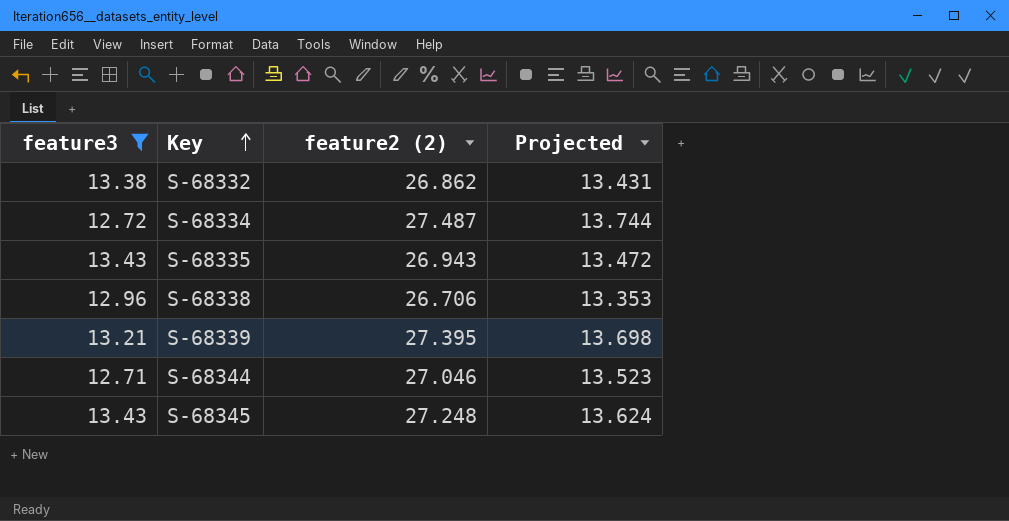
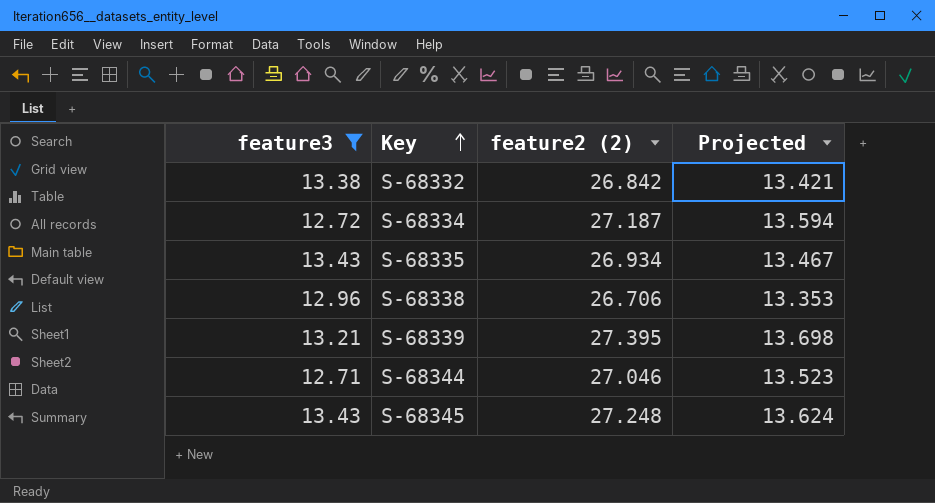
S-68332 | feature2 (2): 26.862 -> 26.842
S-68332 | Projected: 13.431 -> 13.421
S-68334 | feature2 (2): 27.487 -> 27.187
S-68334 | Projected: 13.744 -> 13.594
S-68335 | feature2 (2): 26.943 -> 26.934
S-68335 | Projected: 13.472 -> 13.467

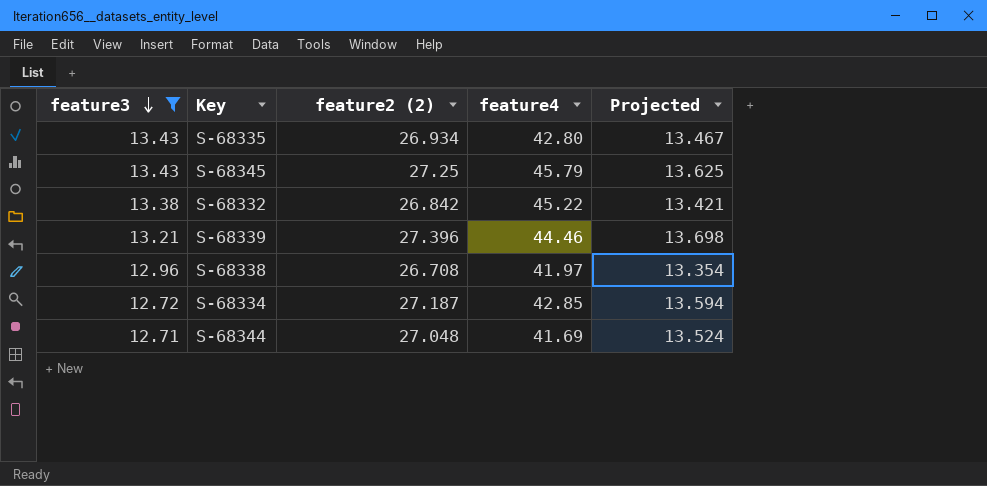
row order: Key ascending -> feature3 descending
column feature4 | position: none -> 4
S-68345 | feature2 (2): 27.248 -> 27.25
S-68345 | Projected: 13.624 -> 13.625
S-68339 | feature2 (2): 27.395 -> 27.396
S-68338 | feature2 (2): 26.706 -> 26.708
S-68338 | Projected: 13.353 -> 13.354
S-68344 | feature2 (2): 27.046 -> 27.048
S-68344 | Projected: 13.523 -> 13.524

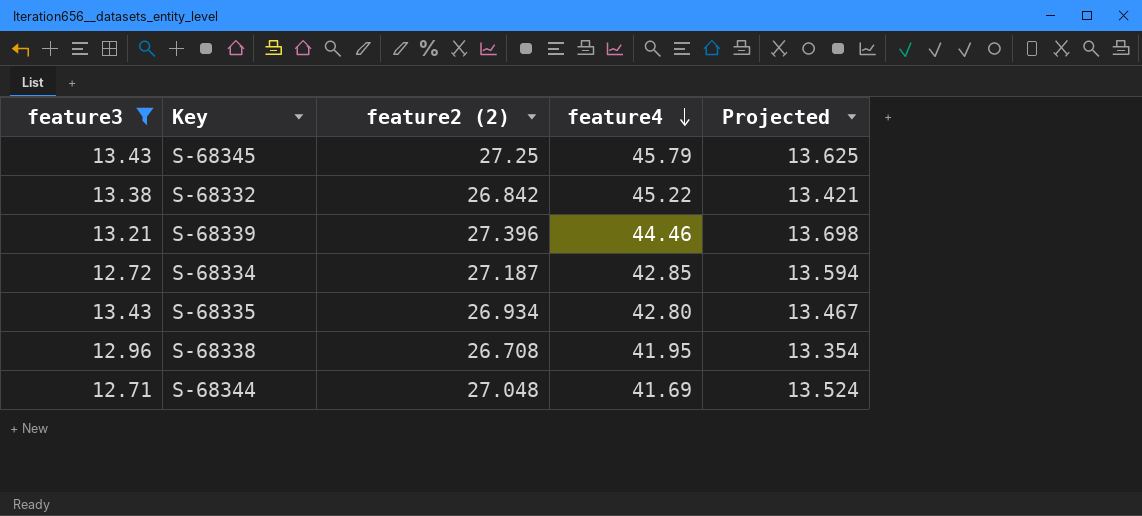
row order: feature3 descending -> feature4 descending
S-68338 | feature4: 41.97 -> 41.95

